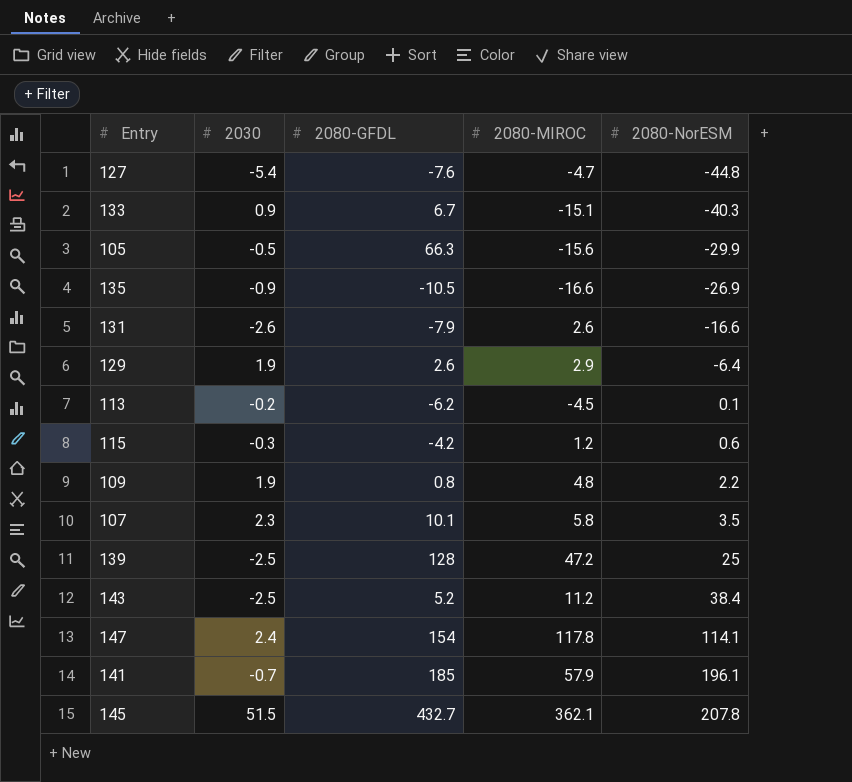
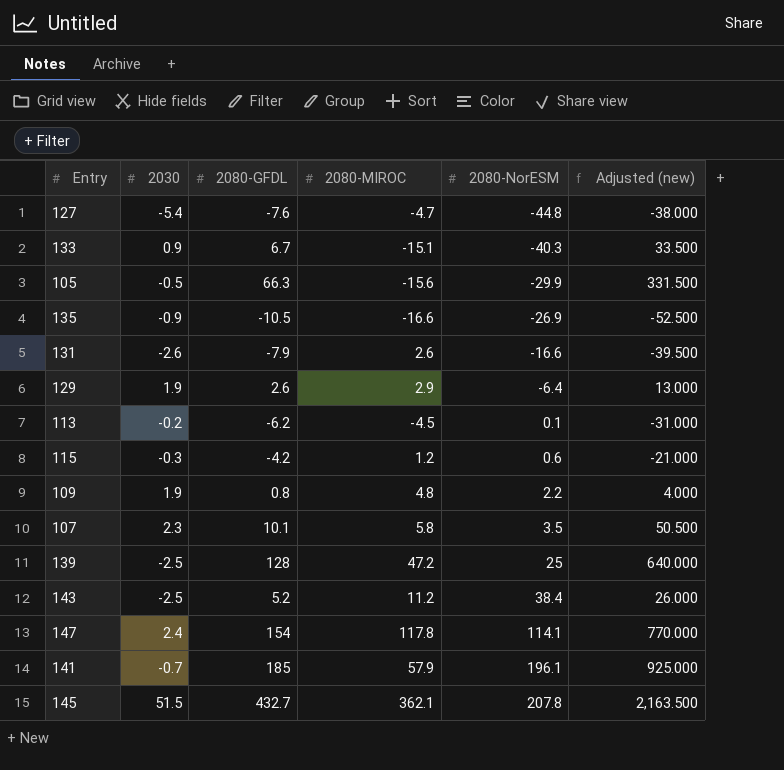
column Adjusted (new) | formula: none -> [2080-GFDL] * 5

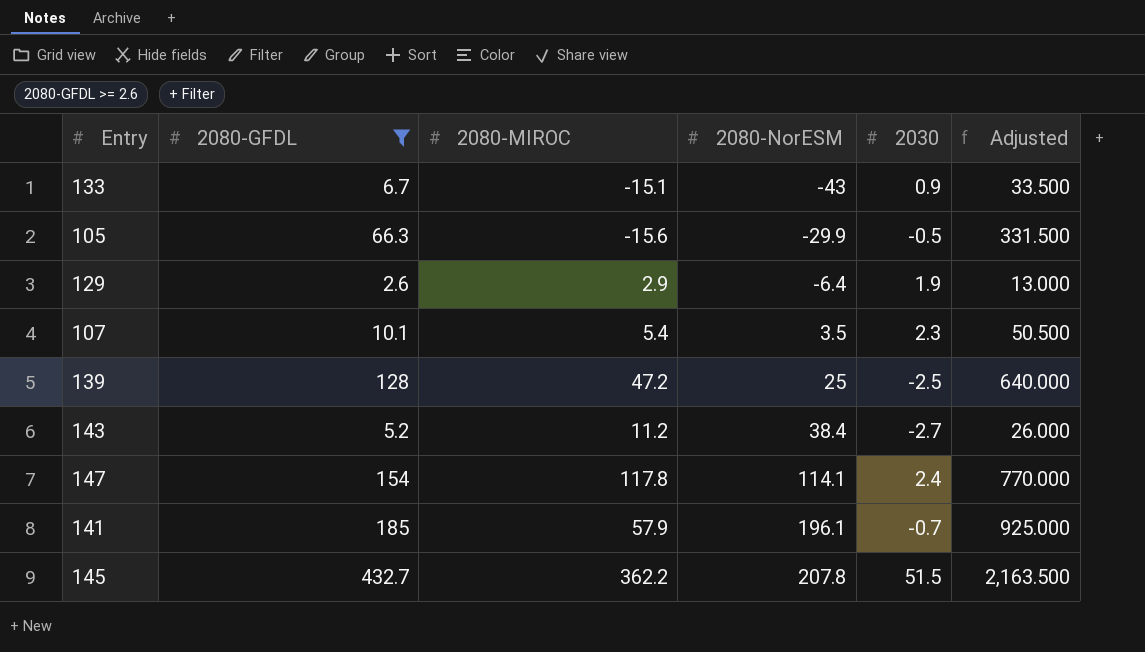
filter: none -> 2080-GFDL >= 2.6
column 2030 | position: 2 -> 5
column name: Adjusted (new) -> Adjusted
133 | 2080-NorESM: -40.3 -> -43
107 | 2080-MIROC: 5.8 -> 5.4
143 | 2030: -2.5 -> -2.7
145 | 2080-MIROC: 362.1 -> 362.2

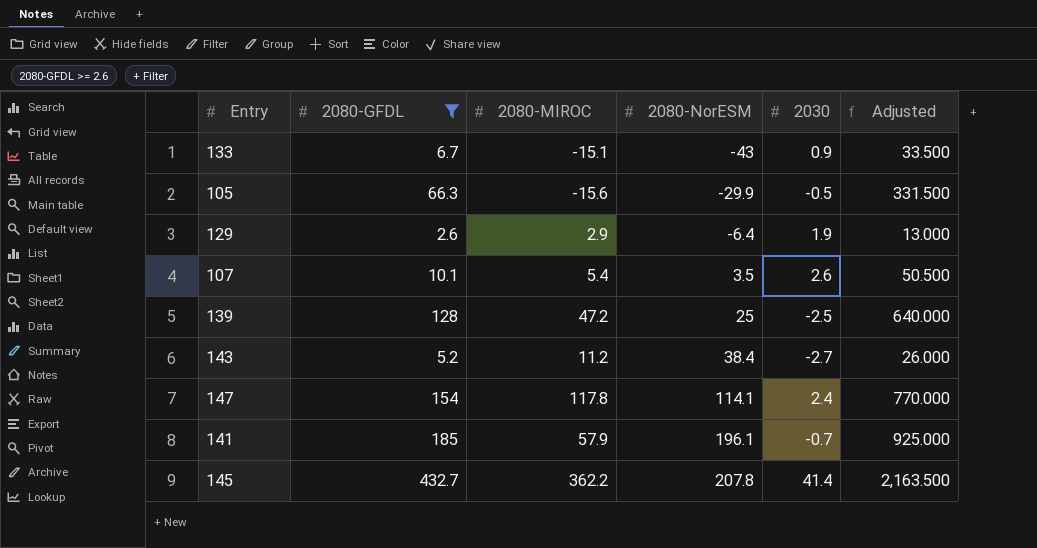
107 | 2030: 2.3 -> 2.6
145 | 2030: 51.5 -> 41.4

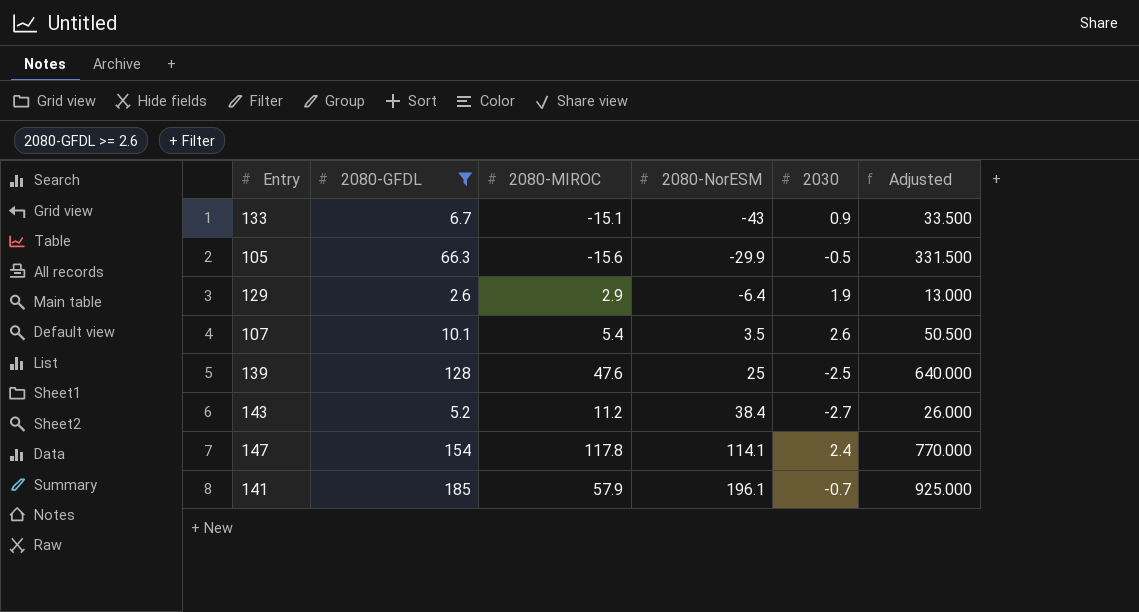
row 145: 432.7 | 362.2 | 207.8 | 41.4 | 2,163.500 -> none
139 | 2080-MIROC: 47.2 -> 47.6

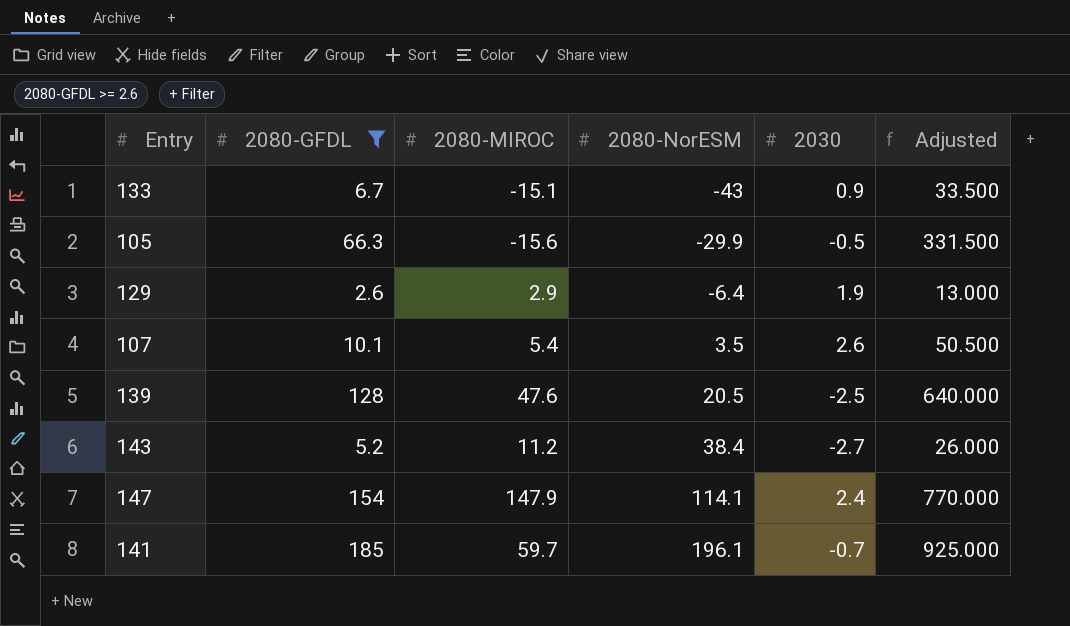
139 | 2080-NorESM: 25 -> 20.5
147 | 2080-MIROC: 117.8 -> 147.9
141 | 2080-MIROC: 57.9 -> 59.7

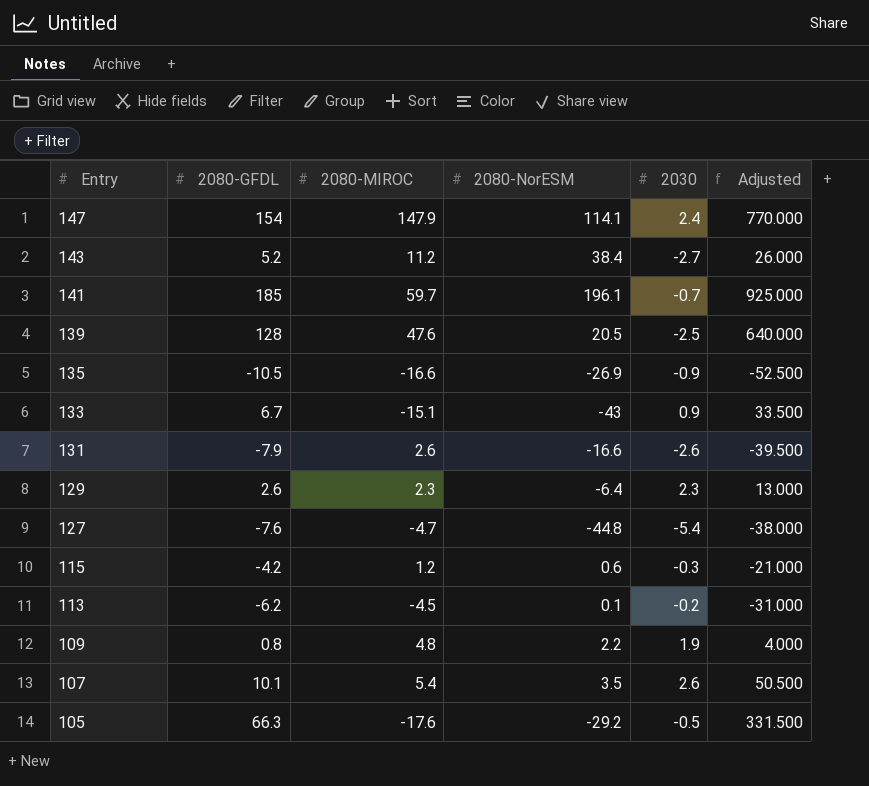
filter: 2080-GFDL >= 2.6 -> none
row order: 2080-NorESM ascending -> Entry descending
129 | 2080-MIROC: 2.9 -> 2.3
129 | 2030: 1.9 -> 2.3
105 | 2080-MIROC: -15.6 -> -17.6
105 | 2080-NorESM: -29.9 -> -29.2

